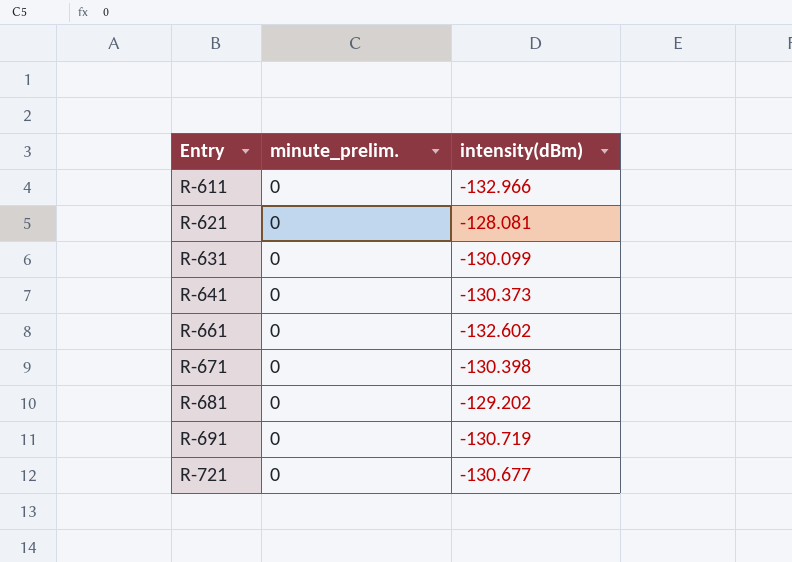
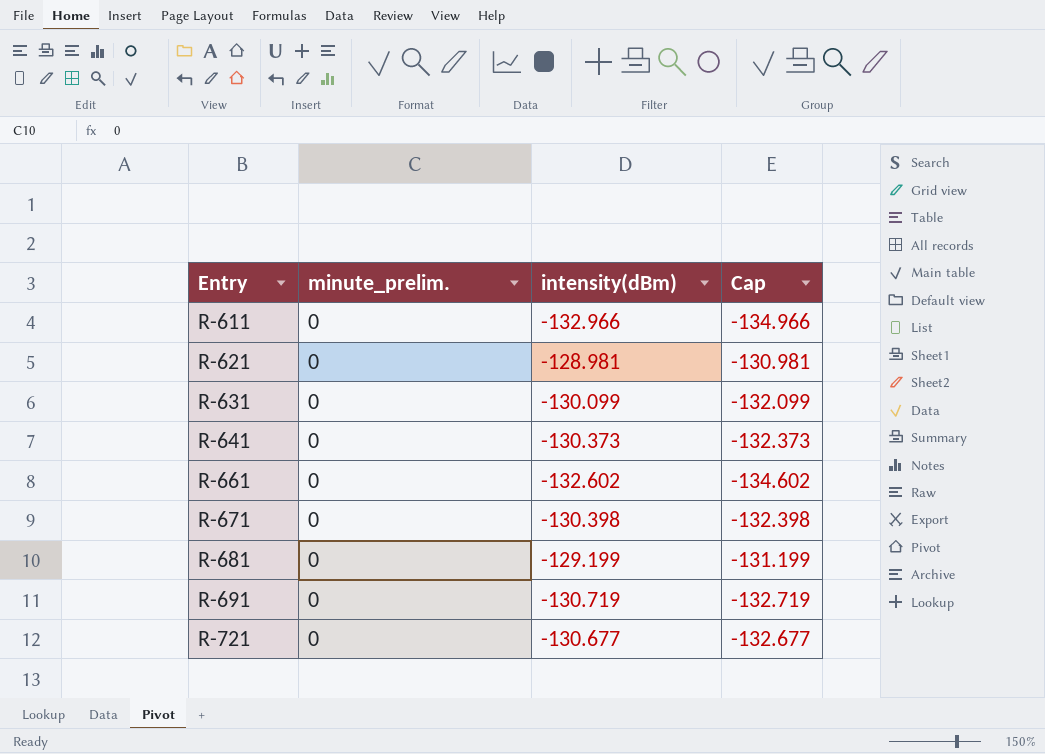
column Cap | formula: none -> [intensity(dBm)] - 2
R-621 | intensity(dBm): -128.081 -> -128.981
R-681 | intensity(dBm): -129.202 -> -129.199

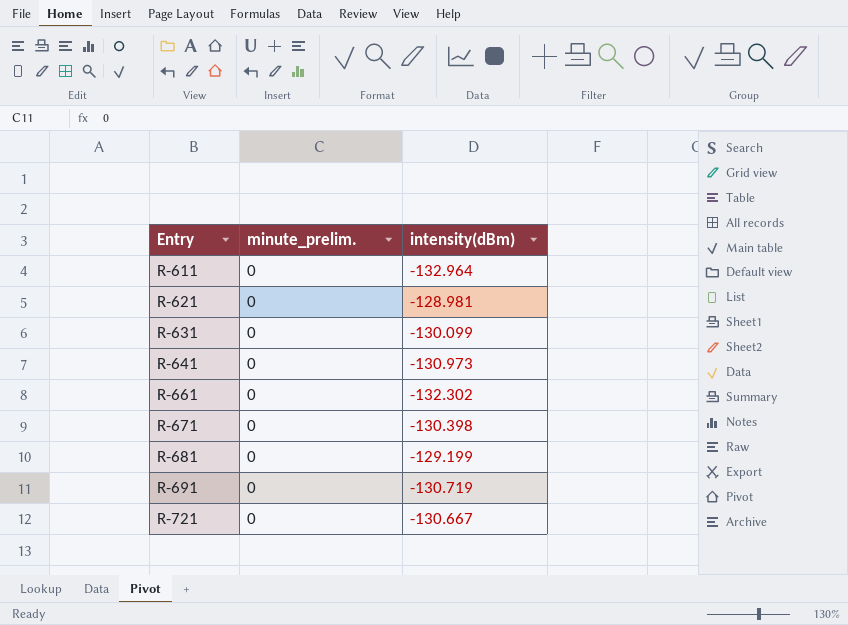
column Cap | formula: [intensity(dBm)] - 2 -> none
R-611 | intensity(dBm): -132.966 -> -132.964
R-641 | intensity(dBm): -130.373 -> -130.973
R-661 | intensity(dBm): -132.602 -> -132.302
R-721 | intensity(dBm): -130.677 -> -130.667

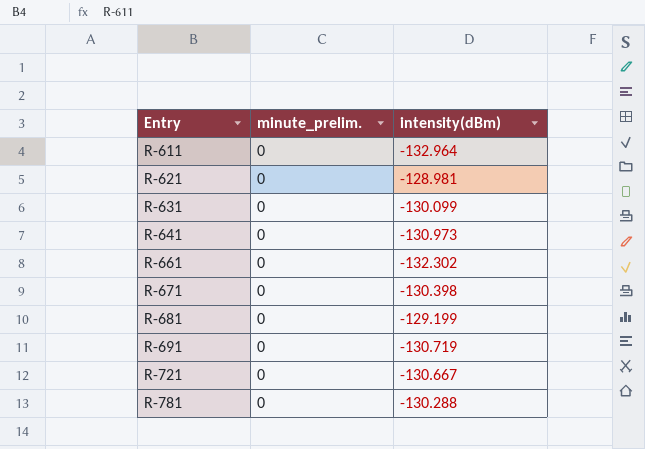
row R-781: none -> 0 | -130.288

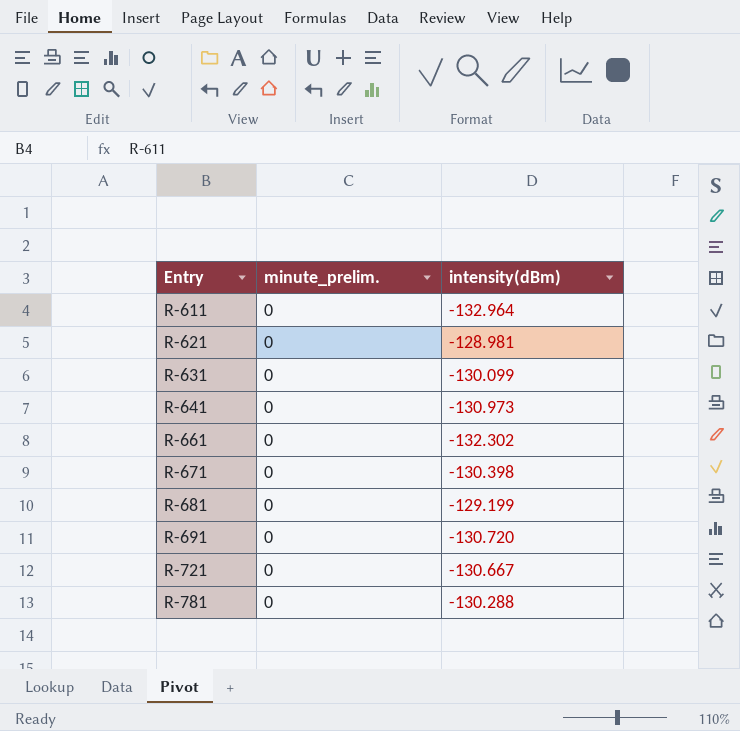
R-691 | intensity(dBm): -130.719 -> -130.720

